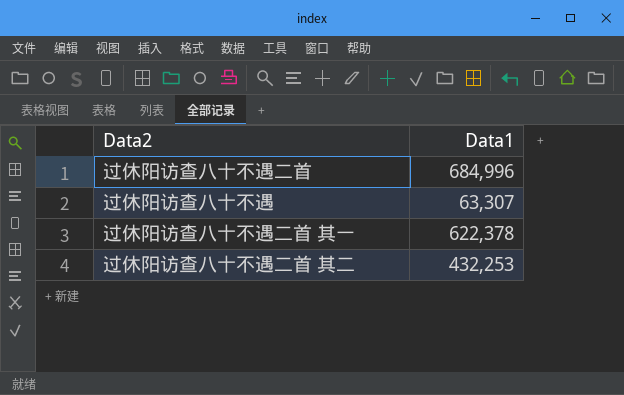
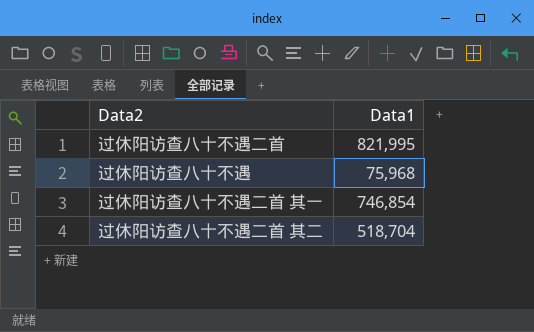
过休阳访查八十不遇二首 | Data1: 684,996 -> 821,995
过休阳访查八十不遇 | Data1: 63,307 -> 75,968
过休阳访查八十不遇二首 其一 | Data1: 622,378 -> 746,854
过休阳访查八十不遇二首 其二 | Data1: 432,253 -> 518,704

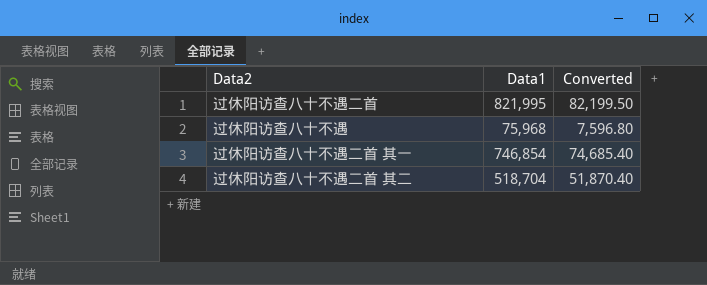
column Converted | formula: none -> [Data1] * 0.1

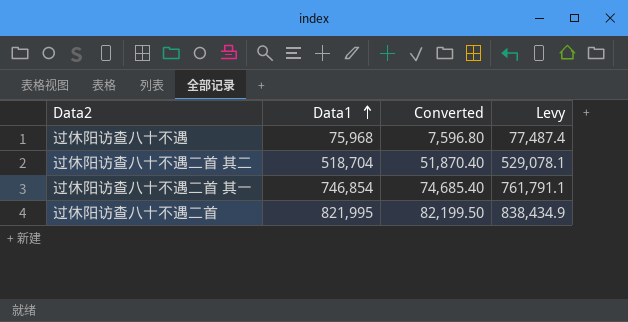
row order: none -> Data1 ascending
column Levy | formula: none -> [Data1] * 1.02

